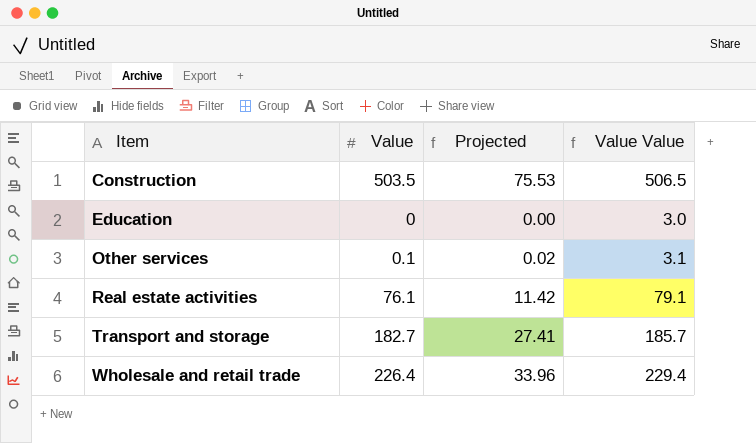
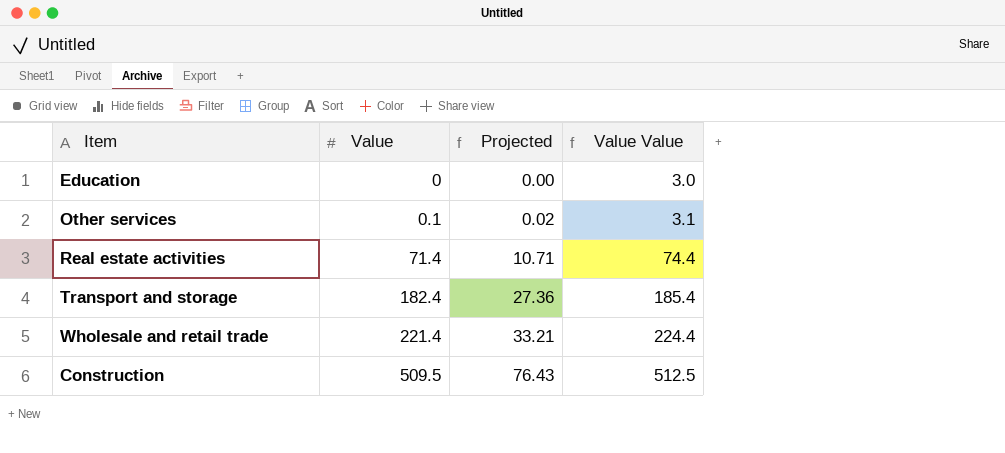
row order: Item ascending -> Value ascending
Real estate activities | Value: 76.1 -> 71.4
Real estate activities | Projected: 11.42 -> 10.71
Real estate activities | Value Value: 79.1 -> 74.4
Transport and storage | Value: 182.7 -> 182.4
Transport and storage | Projected: 27.41 -> 27.36
Transport and storage | Value Value: 185.7 -> 185.4
Wholesale and retail trade | Value: 226.4 -> 221.4
Wholesale and retail trade | Projected: 33.96 -> 33.21
Wholesale and retail trade | Value Value: 229.4 -> 224.4
Construction | Value: 503.5 -> 509.5
Construction | Projected: 75.53 -> 76.43
Construction | Value Value: 506.5 -> 512.5

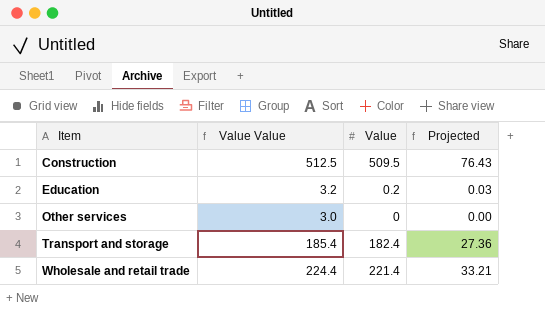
row order: Value ascending -> Item ascending
column Value Value | position: 4 -> 2
row Real estate activities: 71.4 | 10.71 | 74.4 -> none
Education | Value Value: 3.0 -> 3.2
Education | Value: 0 -> 0.2
Education | Projected: 0.00 -> 0.03
Other services | Value Value: 3.1 -> 3.0
Other services | Value: 0.1 -> 0
Other services | Projected: 0.02 -> 0.00

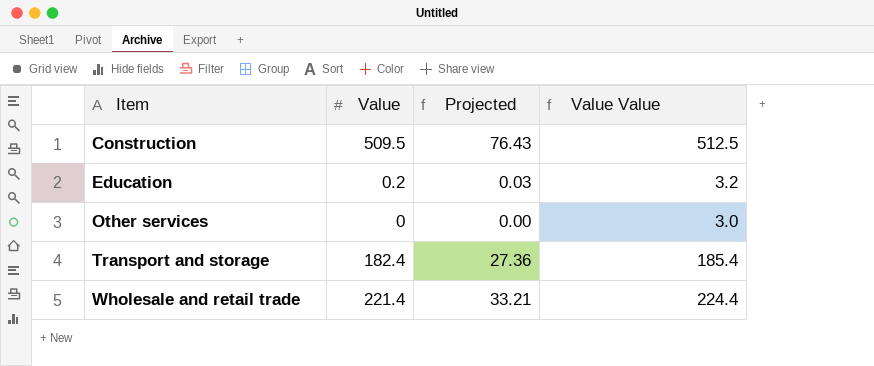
column Value Value | position: 2 -> 4

